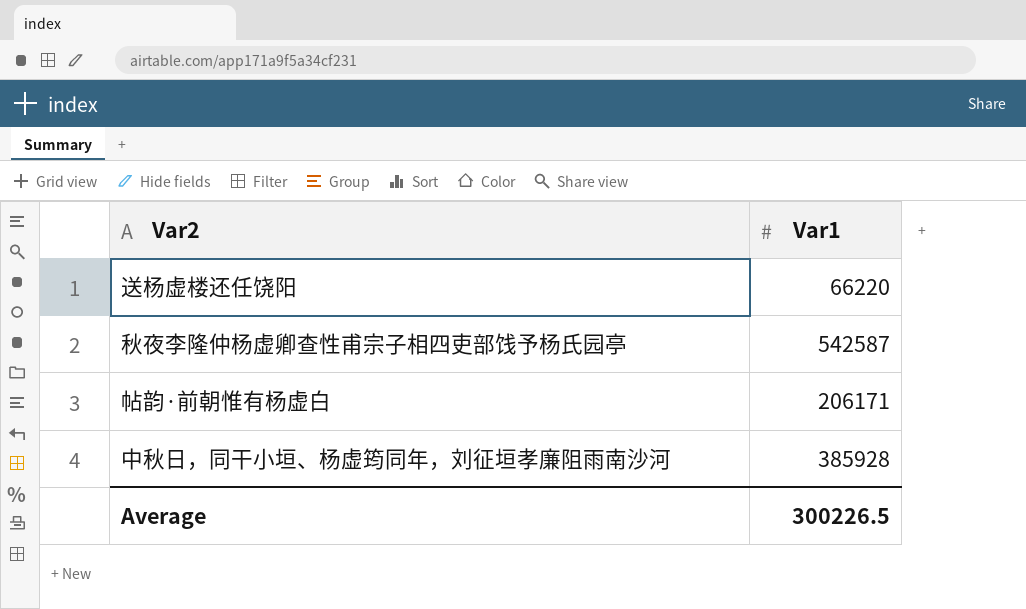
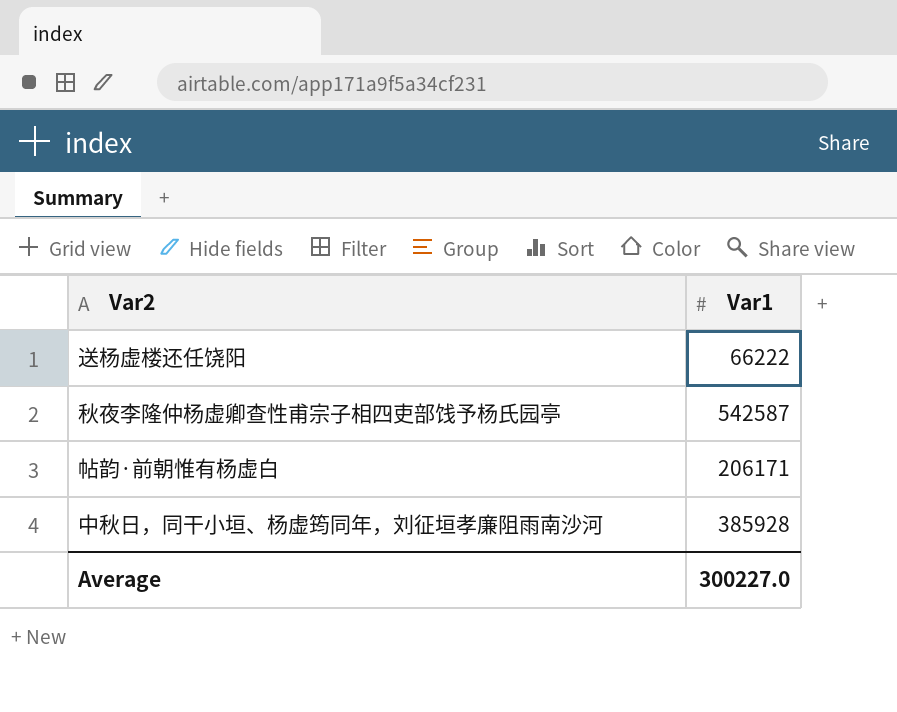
送杨虚楼还任饶阳 | Var1: 66220 -> 66222
Average | Var1: 300226.5 -> 300227.0

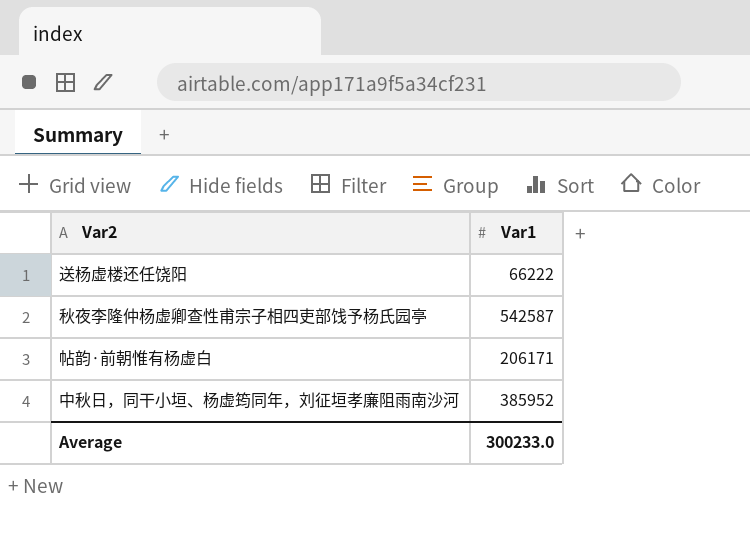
中秋日，同干小垣、杨虚筠同年，刘征垣孝廉阻雨南沙河 | Var1: 385928 -> 385952
Average | Var1: 300227.0 -> 300233.0

